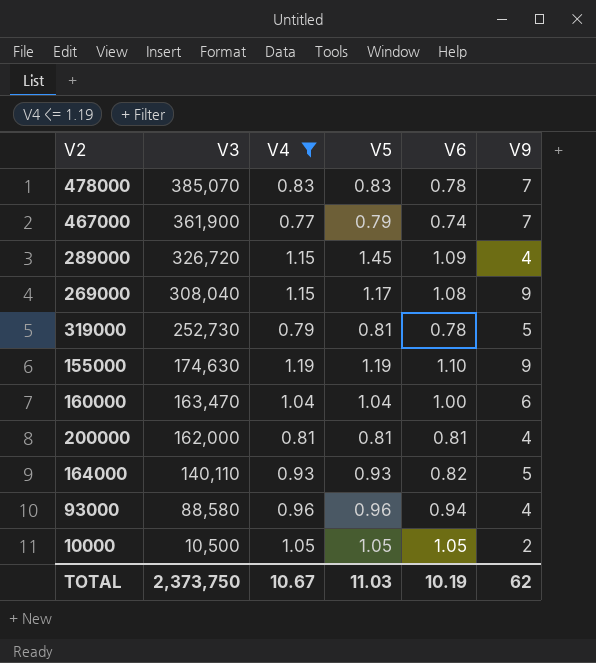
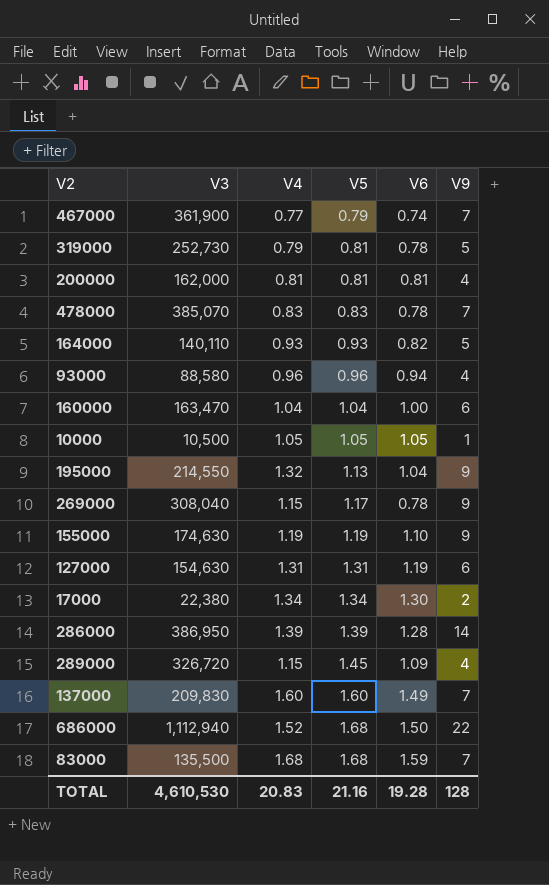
filter: V4 <= 1.19 -> none
row order: V3 descending -> V5 ascending
10000 | V9: 2 -> 1
269000 | V6: 1.08 -> 0.78
TOTAL | V3: 2,373,750 -> 4,610,530
TOTAL | V4: 10.67 -> 20.83
TOTAL | V5: 11.03 -> 21.16
TOTAL | V6: 10.19 -> 19.28
TOTAL | V9: 62 -> 128

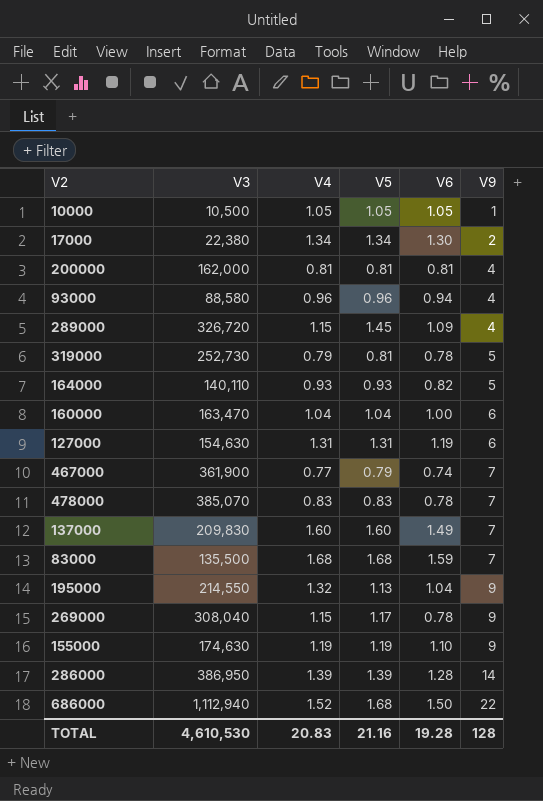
row order: V5 ascending -> V9 ascending

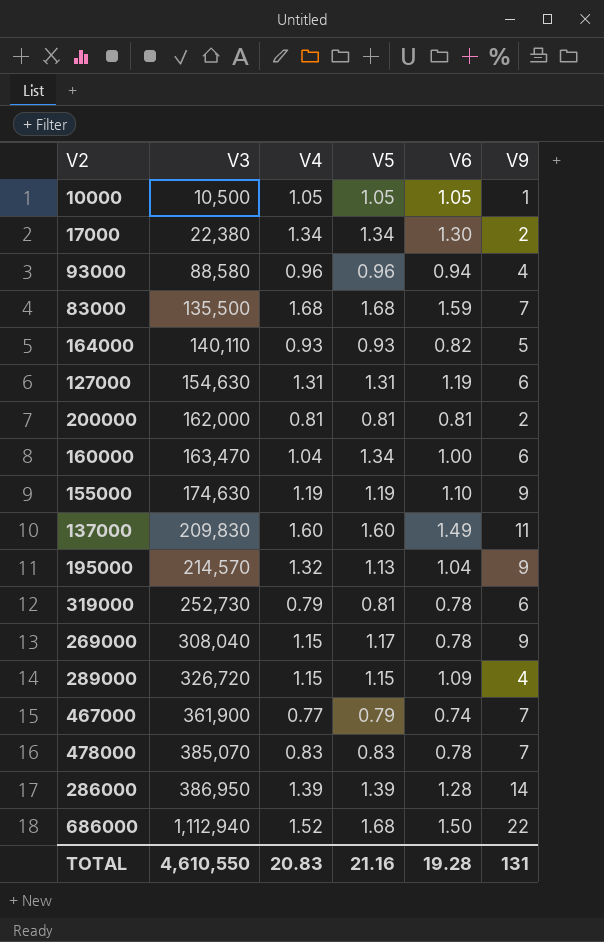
row order: V9 ascending -> V3 ascending
200000 | V9: 4 -> 2
160000 | V5: 1.04 -> 1.34
137000 | V9: 7 -> 11
195000 | V3: 214,550 -> 214,570
319000 | V9: 5 -> 6
289000 | V5: 1.45 -> 1.15
TOTAL | V3: 4,610,530 -> 4,610,550
TOTAL | V9: 128 -> 131

